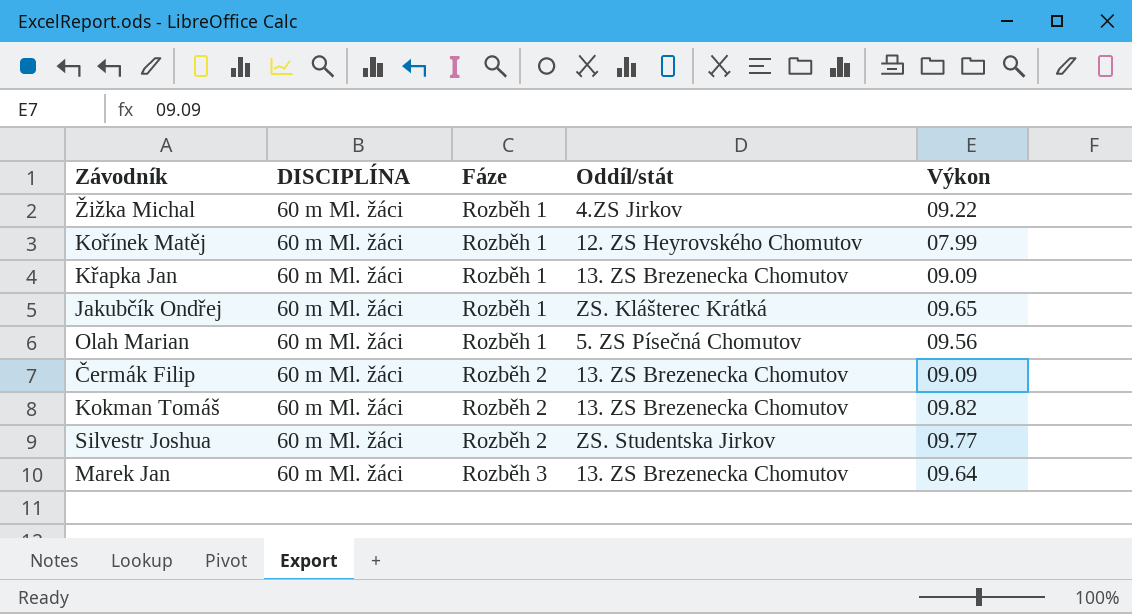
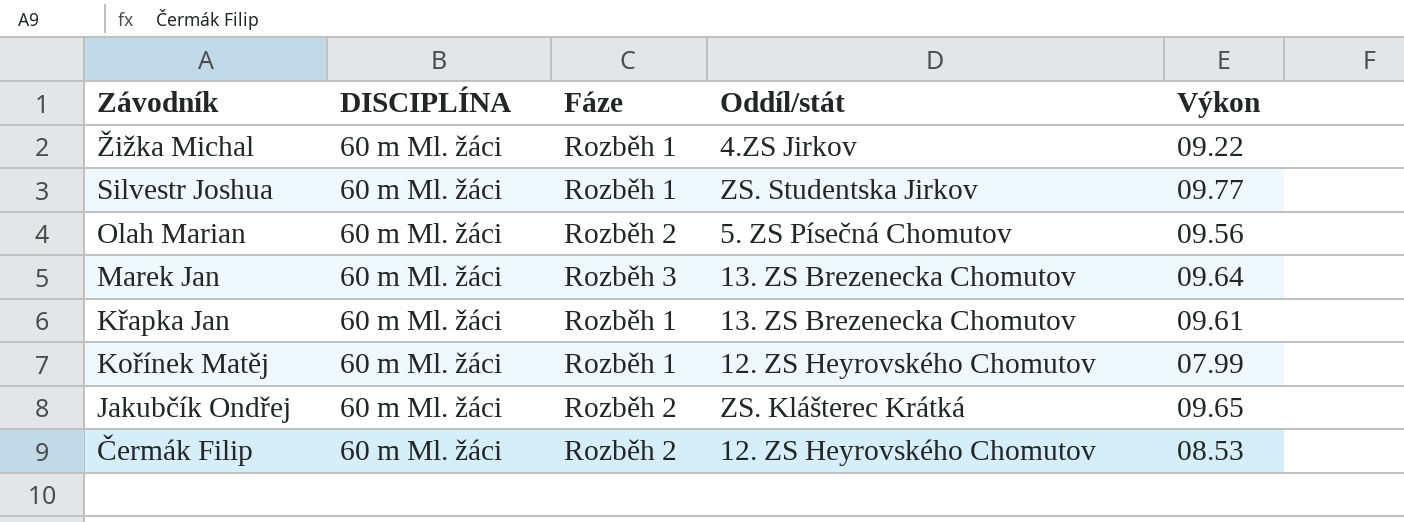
row order: Fáze ascending -> Závodník descending
row Kokman Tomáš: 60 m Ml. žáci | Rozběh 2 | 13. ZS Brezenecka Chomutov | 09.82 -> none
Silvestr Joshua | Fáze: Rozběh 2 -> Rozběh 1
Olah Marian | Fáze: Rozběh 1 -> Rozběh 2
Křapka Jan | Výkon: 09.09 -> 09.61
Jakubčík Ondřej | Fáze: Rozběh 1 -> Rozběh 2
Čermák Filip | Oddíl/stát: 13. ZS Brezenecka Chomutov -> 12. ZS Heyrovského Chomutov
Čermák Filip | Výkon: 09.09 -> 08.53

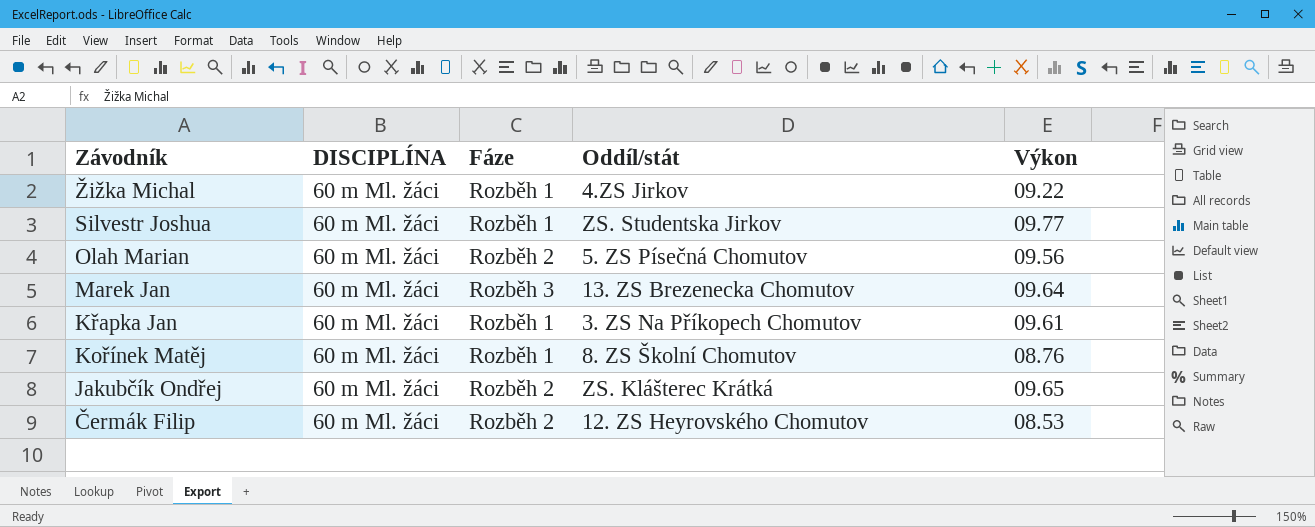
Křapka Jan | Oddíl/stát: 13. ZS Brezenecka Chomutov -> 3. ZS Na Příkopech Chomutov
Kořínek Matěj | Oddíl/stát: 12. ZS Heyrovského Chomutov -> 8. ZS Školní Chomutov
Kořínek Matěj | Výkon: 07.99 -> 08.76

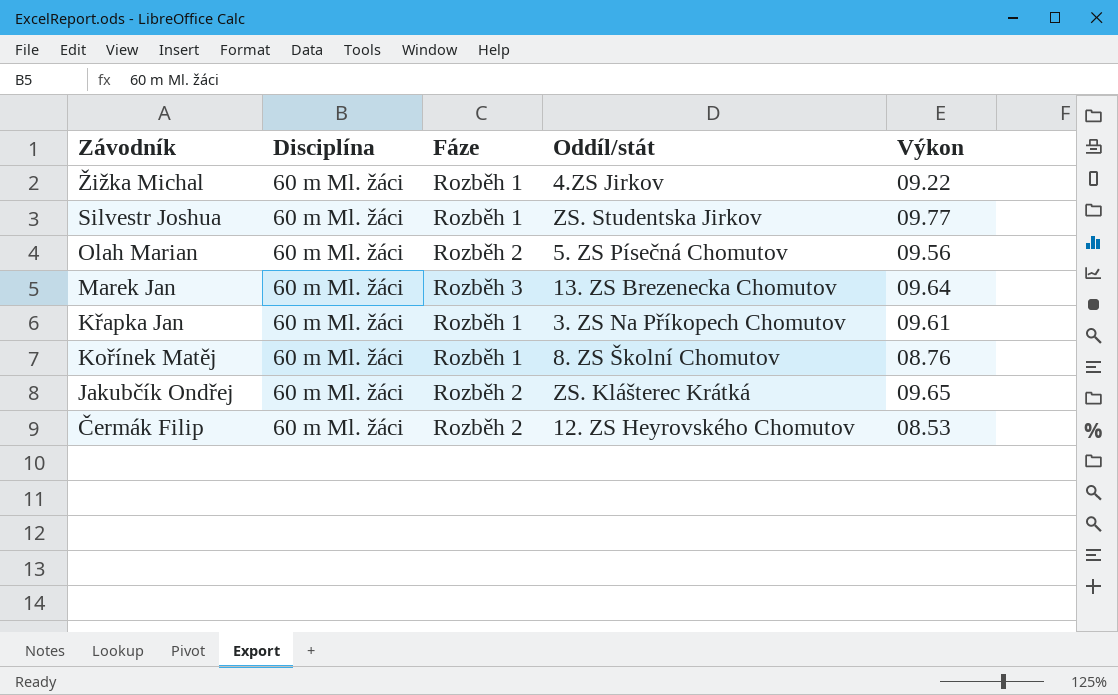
column name: DISCIPLÍNA -> Disciplína

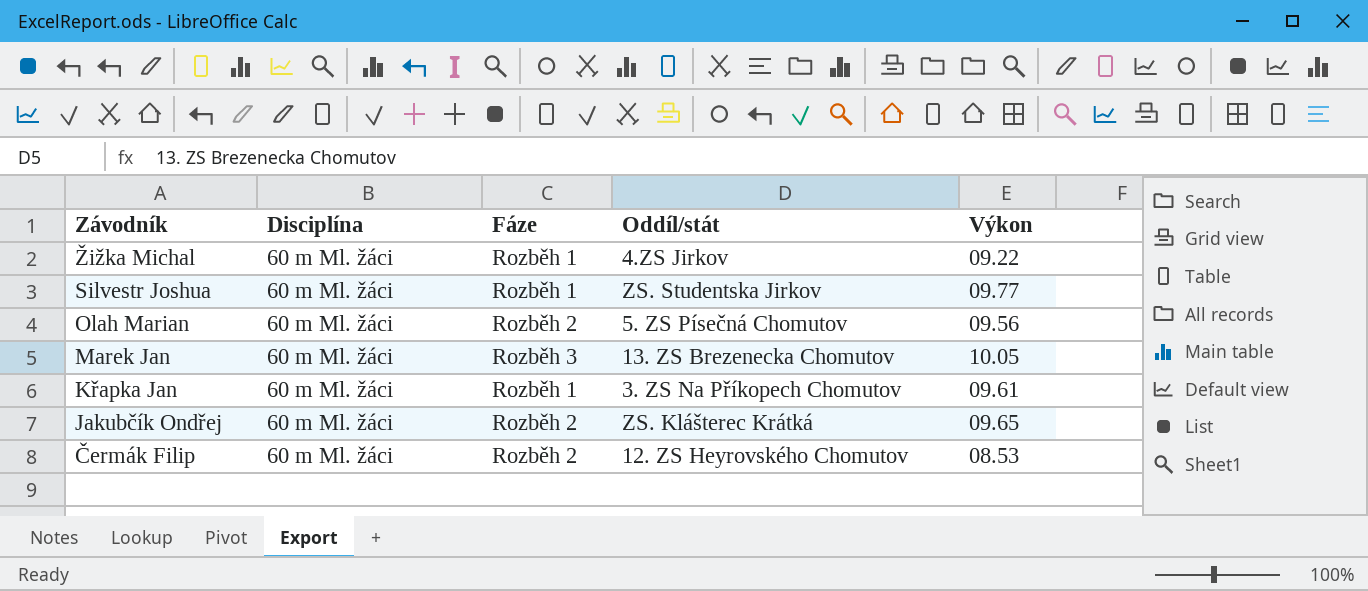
row Kořínek Matěj: 60 m Ml. žáci | Rozběh 1 | 8. ZS Školní Chomutov | 08.76 -> none
Marek Jan | Výkon: 09.64 -> 10.05

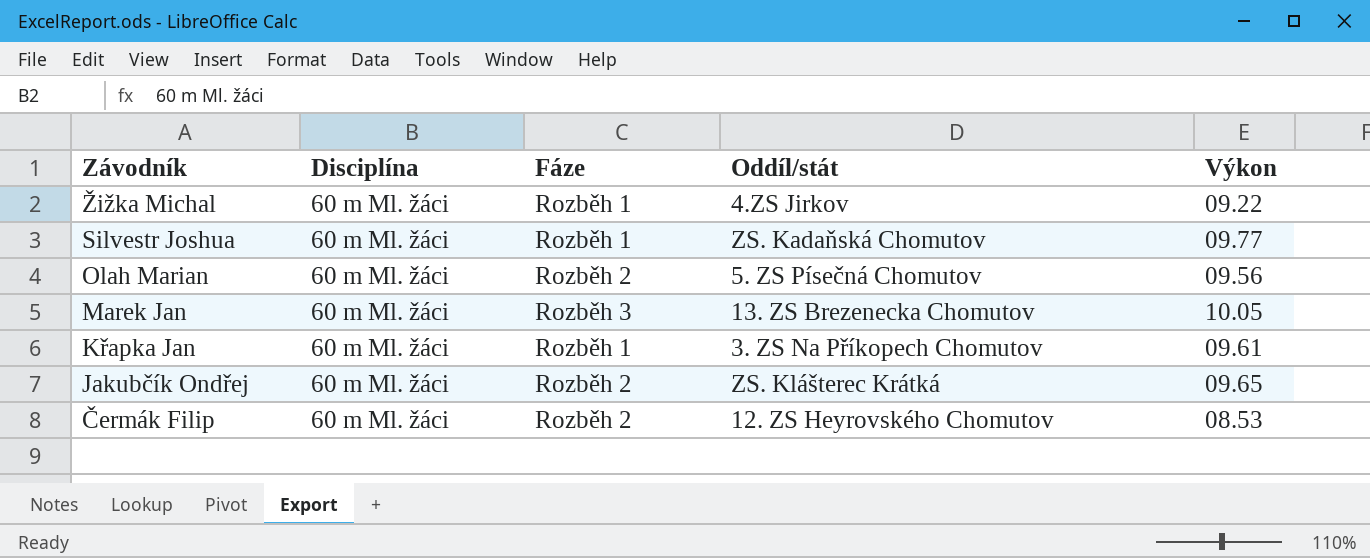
Silvestr Joshua | Oddíl/stát: ZS. Studentska Jirkov -> ZS. Kadaňská Chomutov

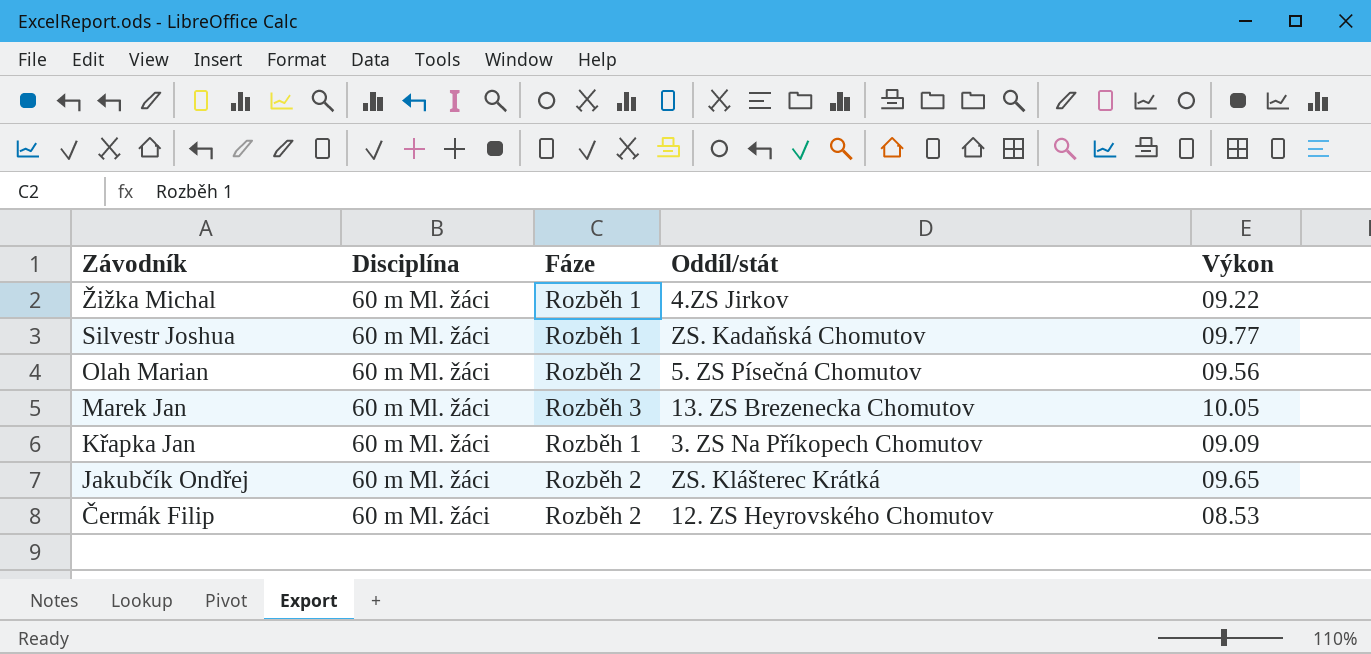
Křapka Jan | Výkon: 09.61 -> 09.09

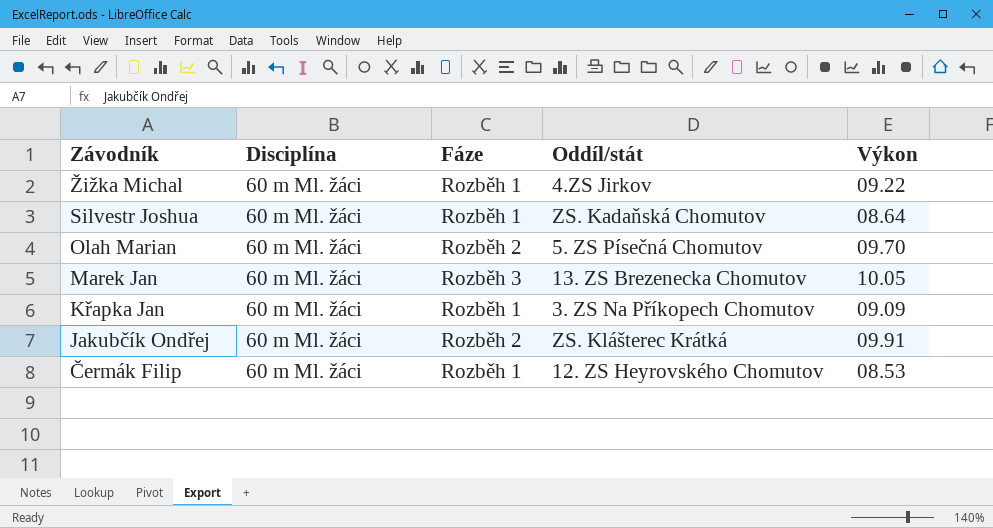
Silvestr Joshua | Výkon: 09.77 -> 08.64
Olah Marian | Výkon: 09.56 -> 09.70
Jakubčík Ondřej | Výkon: 09.65 -> 09.91
Čermák Filip | Fáze: Rozběh 2 -> Rozběh 1

